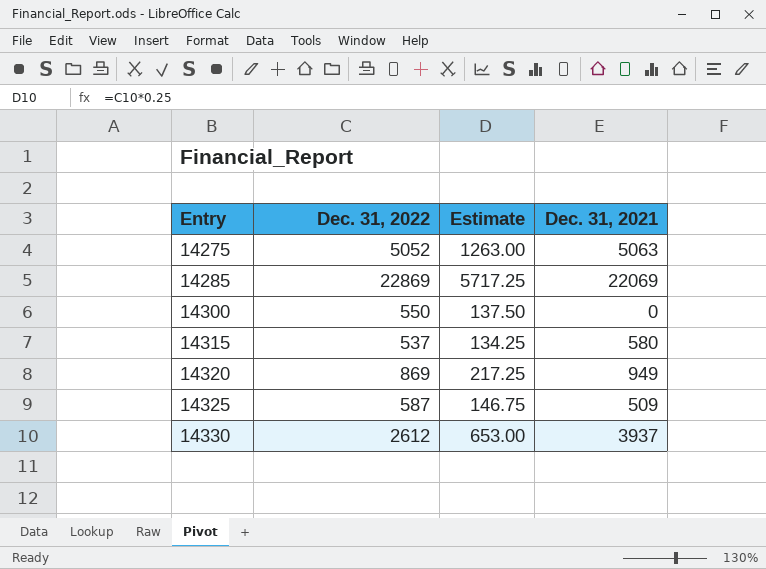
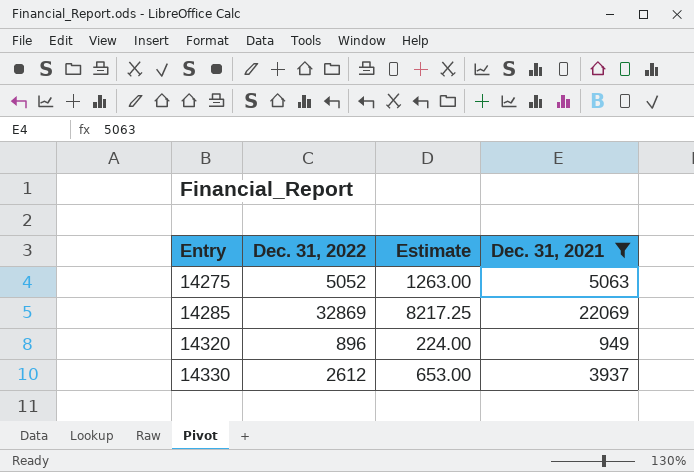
filter: none -> Dec. 31, 2021 >= 949
14285 | Dec. 31, 2022: 22869 -> 32869
14285 | Estimate: 5717.25 -> 8217.25
14320 | Dec. 31, 2022: 869 -> 896
14320 | Estimate: 217.25 -> 224.00

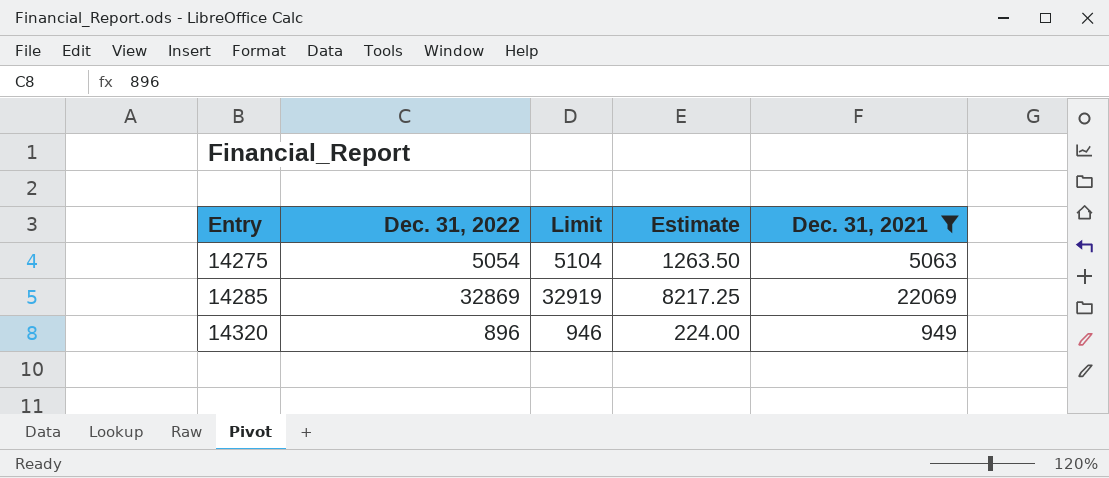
column Limit | formula: none -> [Dec. 31, 2022] + 50
row 14330: 2612 | 653.00 | 3937 -> none
14275 | Dec. 31, 2022: 5052 -> 5054
14275 | Estimate: 1263.00 -> 1263.50

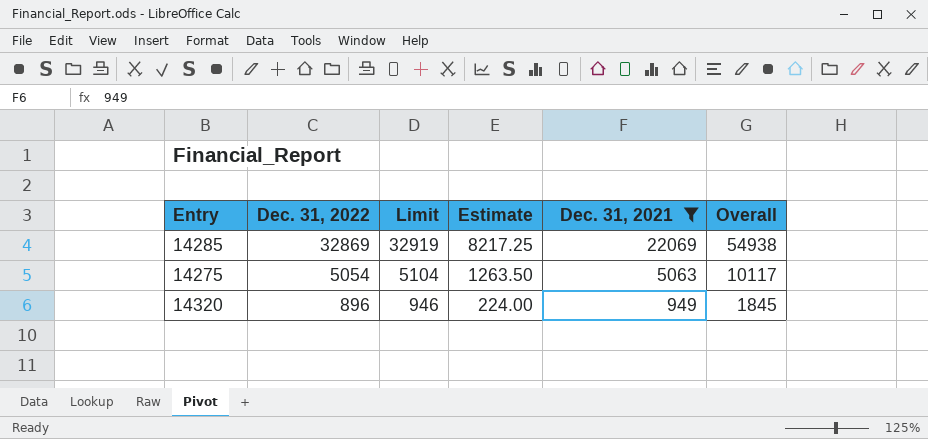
row order: Entry ascending -> Dec. 31, 2022 descending
column Overall | formula: none -> [Dec. 31, 2022] + [Dec. 31, 2021]

